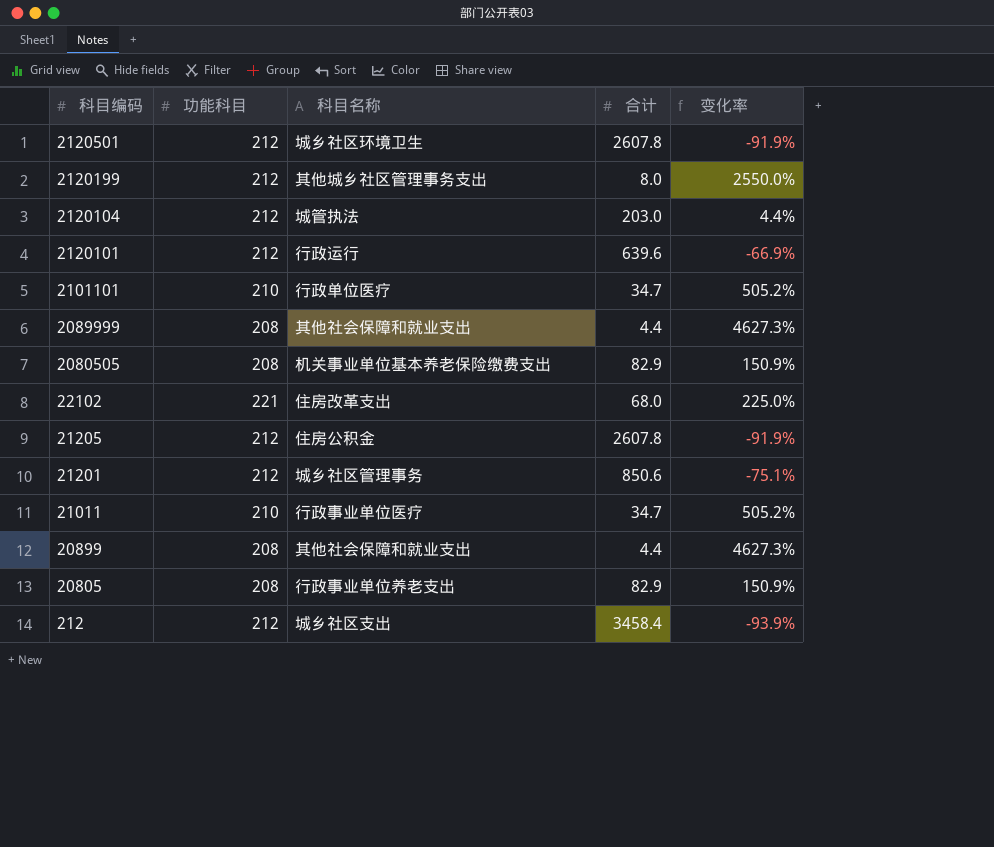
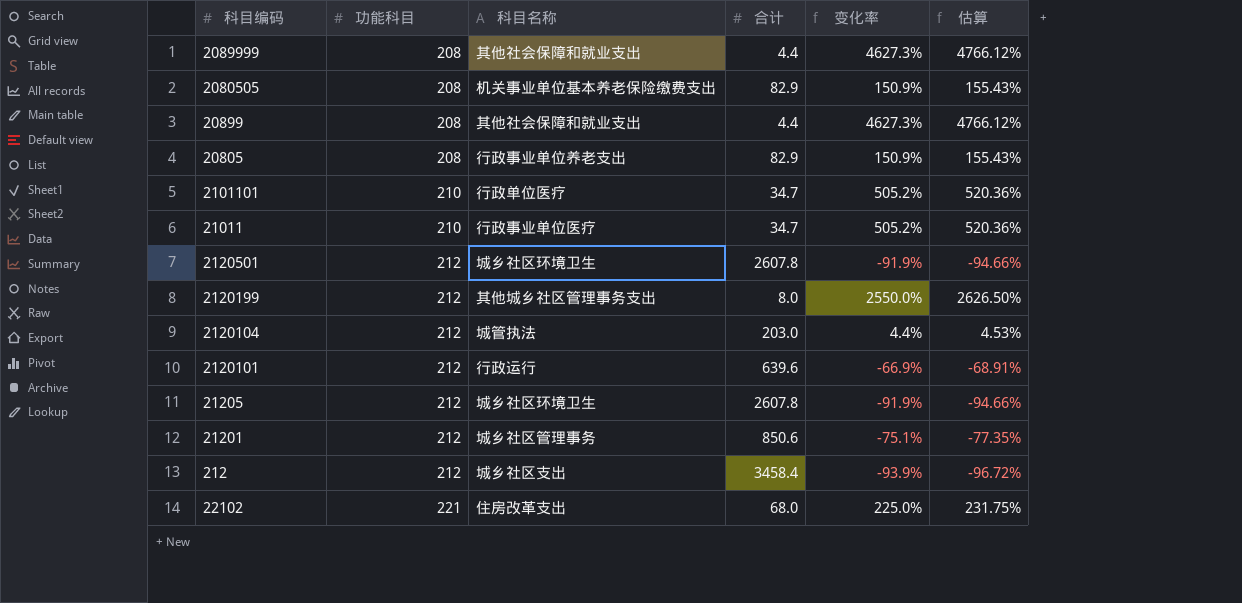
row order: 科目编码 descending -> 功能科目 ascending
column 估算 | formula: none -> [变化率] * 1.03
21205 | 科目名称: 住房公积金 -> 城乡社区环境卫生

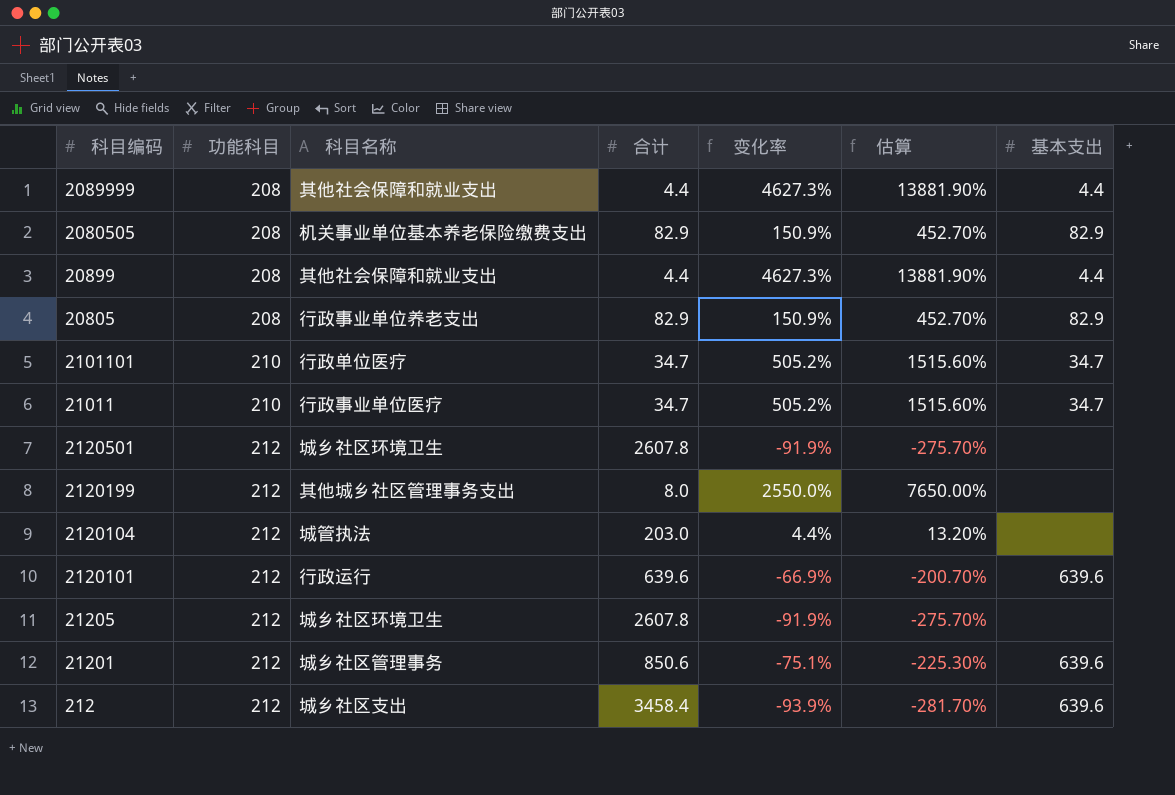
column 估算 | formula: [变化率] * 1.03 -> [变化率] * 3
column 基本支出 | position: none -> 7
row 22102: 221 | 住房改革支出 | 68.0 | 225.0% | 231.75% -> none

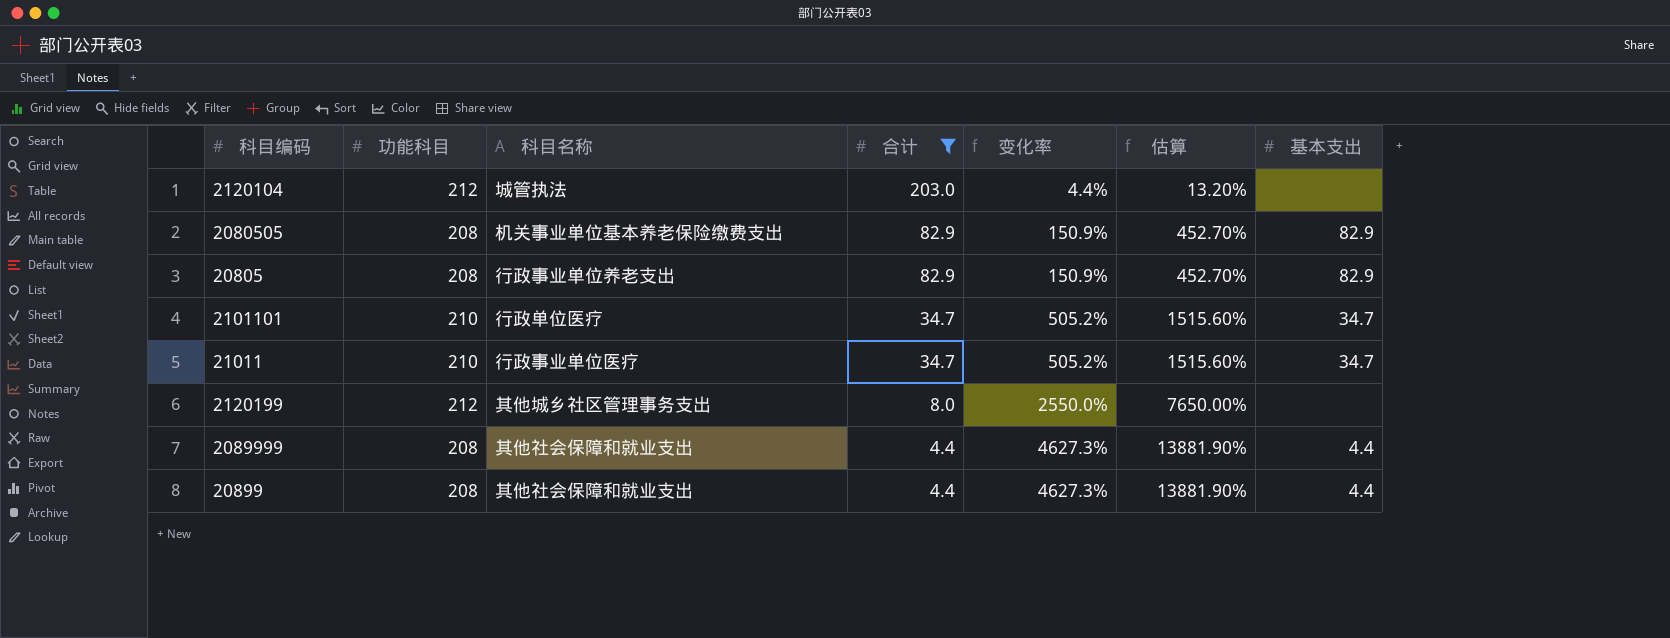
filter: none -> 合计 <= 203.0
row order: 功能科目 ascending -> 合计 descending

